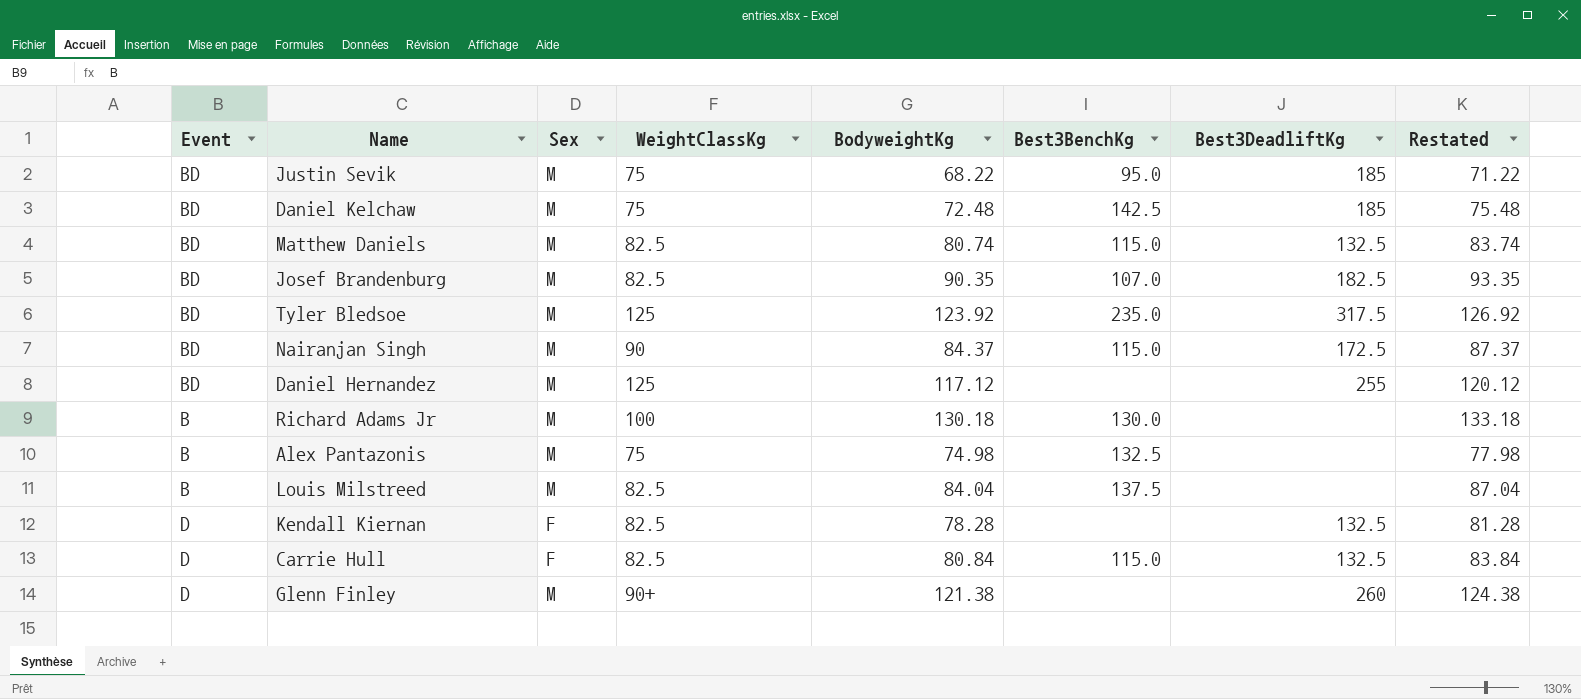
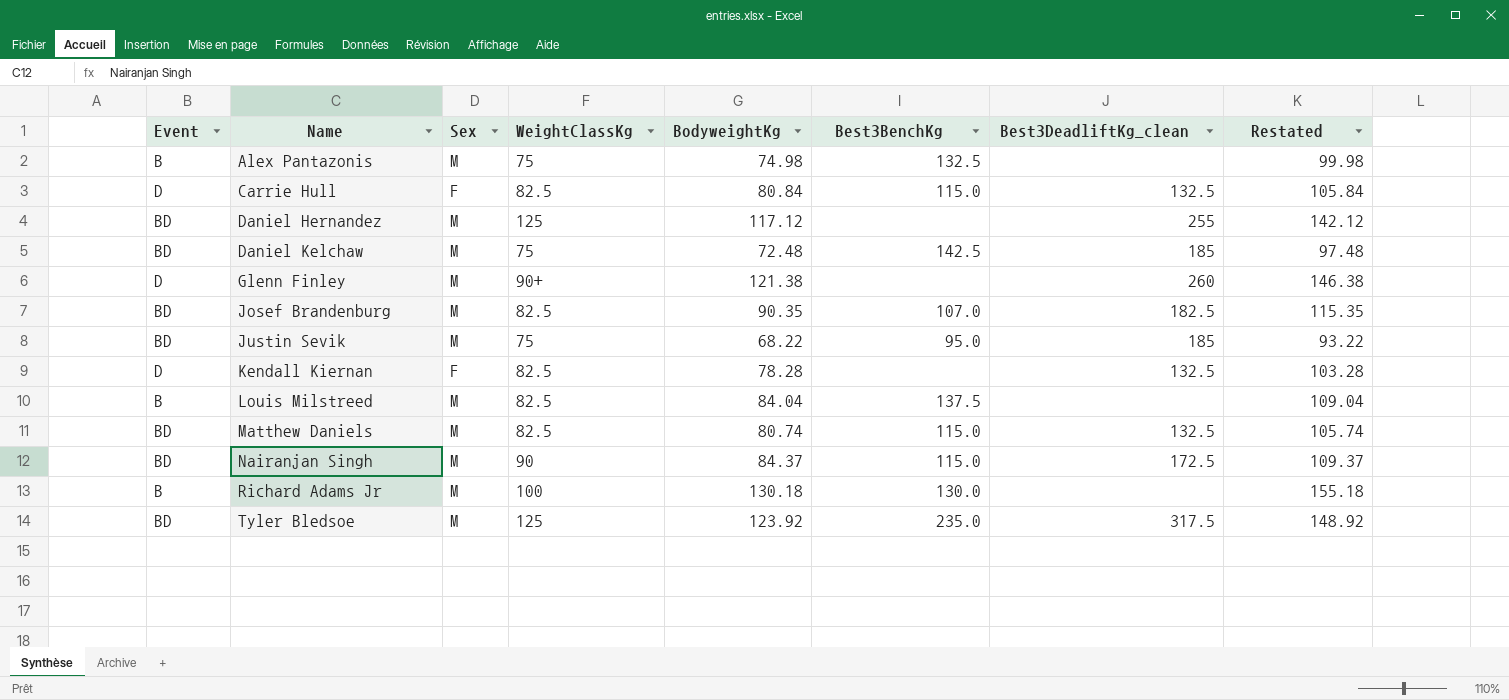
row order: none -> Name ascending
column name: Best3DeadliftKg -> Best3DeadliftKg_clean
column Restated | formula: [BodyweightKg] + 3 -> [BodyweightKg] + 25

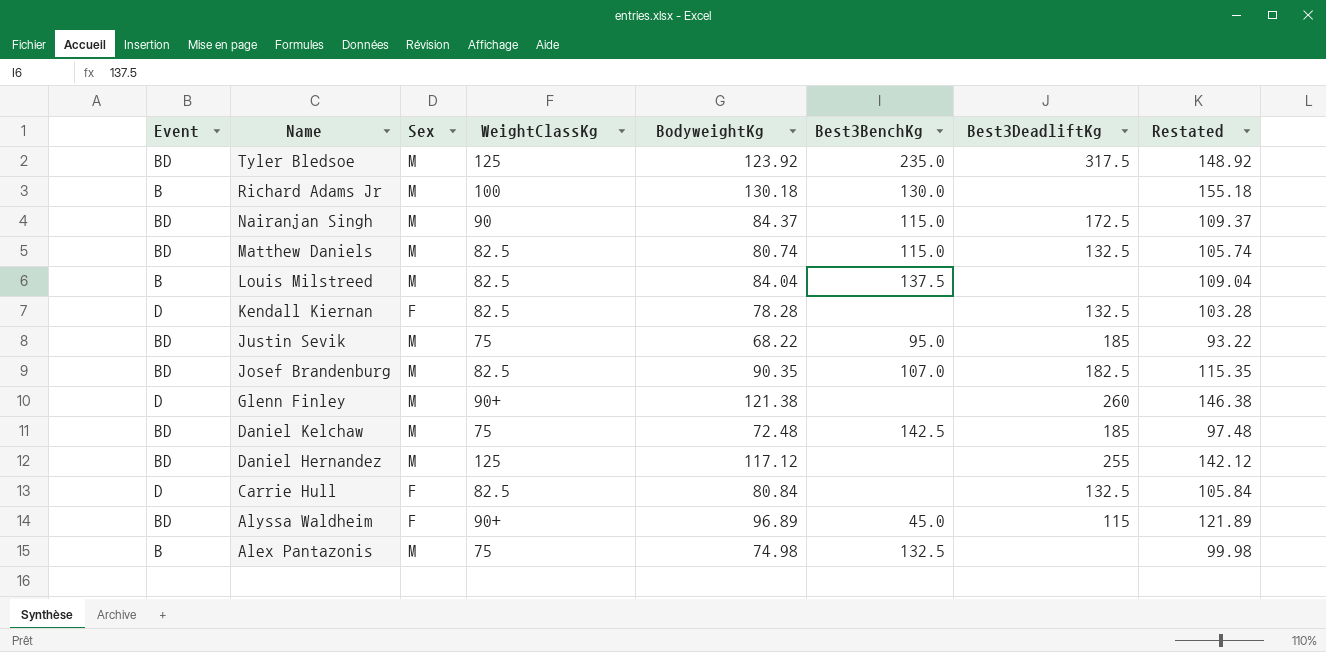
row order: Name ascending -> Name descending
column name: Best3DeadliftKg_clean -> Best3DeadliftKg
Carrie Hull | Best3BenchKg: 115.0 -> none
row Alyssa Waldheim: none -> BD | F | 90+ | 96.89 | 45.0 | 115 | 121.89

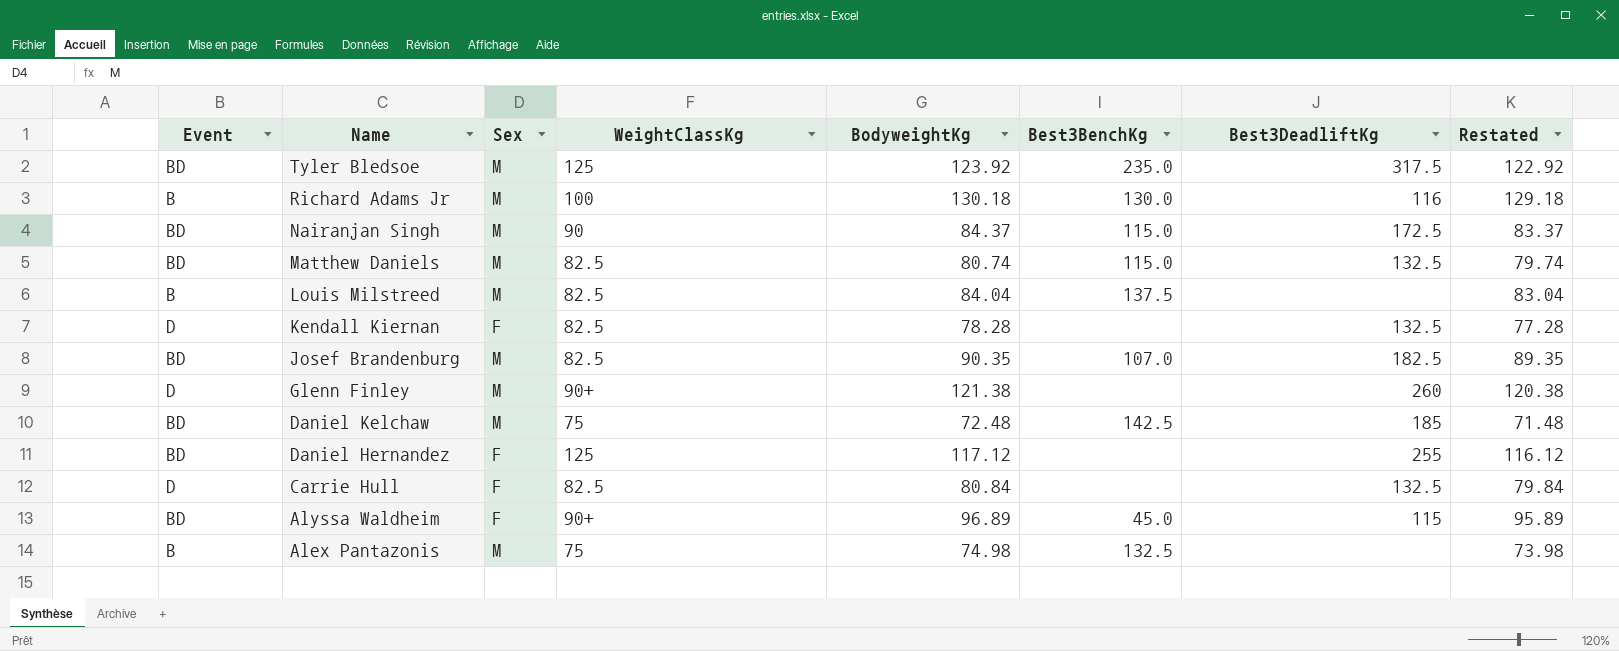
column Restated | formula: [BodyweightKg] + 25 -> [BodyweightKg] - 1
row Justin Sevik: BD | M | 75 | 68.22 | 95.0 | 185 | 93.22 -> none
Richard Adams Jr | Best3DeadliftKg: none -> 116
Daniel Hernandez | Sex: M -> F

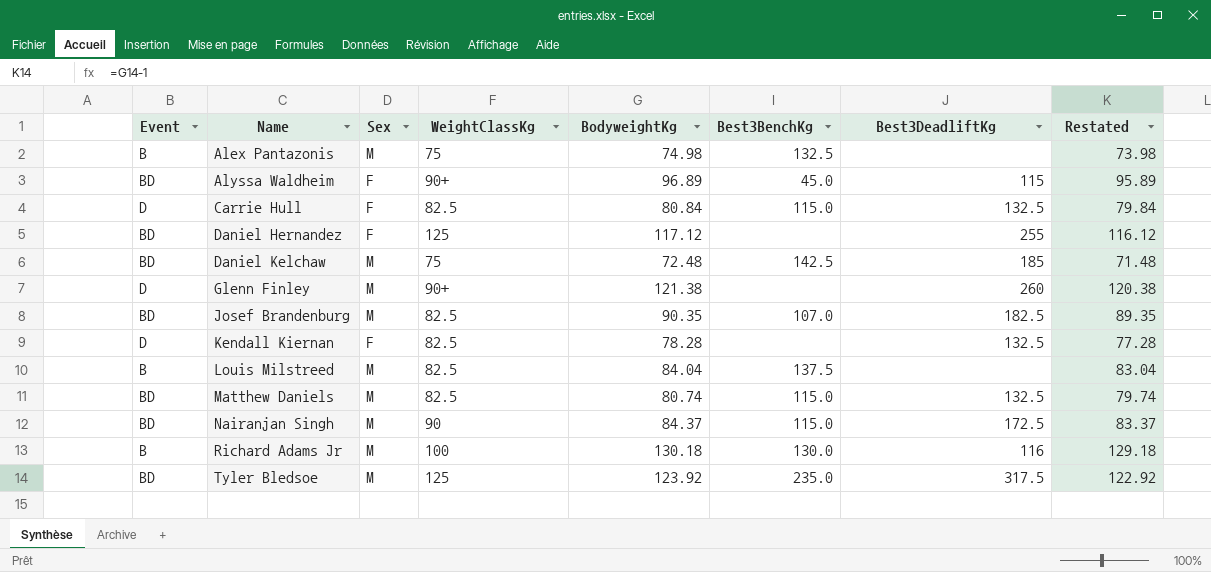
row order: Name descending -> Name ascending
Carrie Hull | Best3BenchKg: none -> 115.0

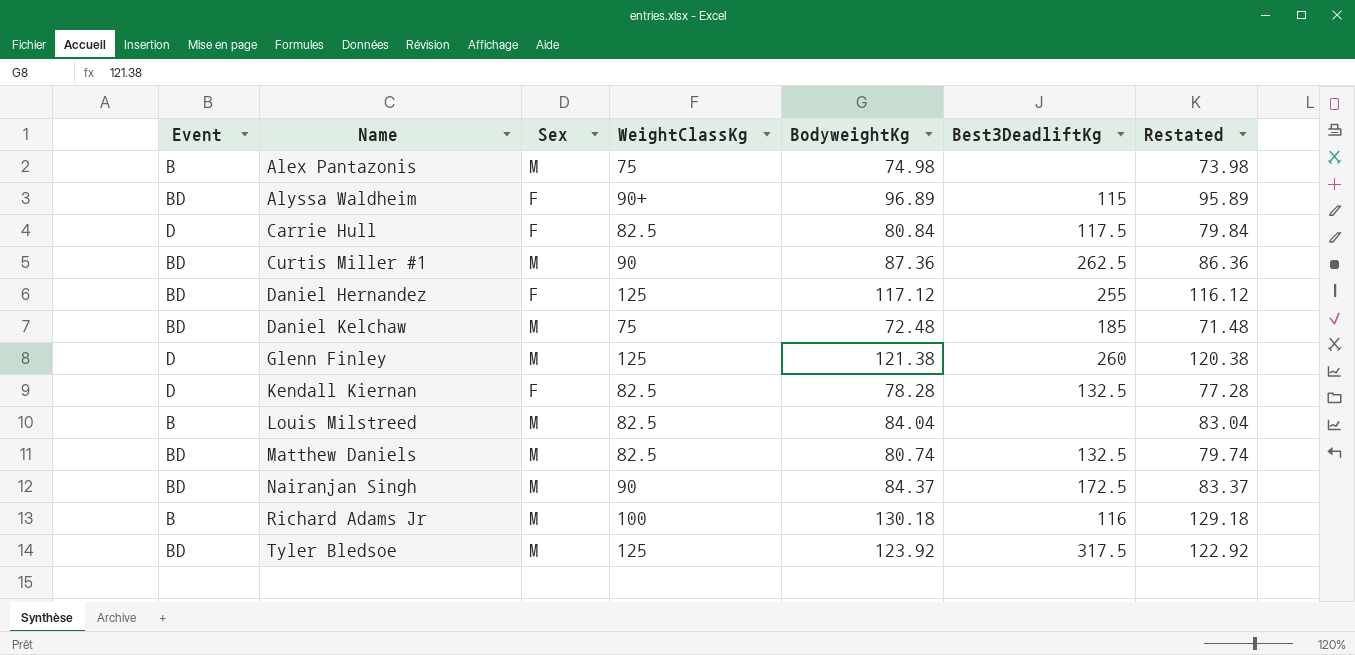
column Best3BenchKg | position: 6 -> none
row Josef Brandenburg: BD | M | 82.5 | 90.35 | 107.0 | 182.5 | 89.35 -> none
Carrie Hull | Best3DeadliftKg: 132.5 -> 117.5
row Curtis Miller #1: none -> BD | M | 90 | 87.36 | 262.5 | 86.36
Glenn Finley | WeightClassKg: 90+ -> 125

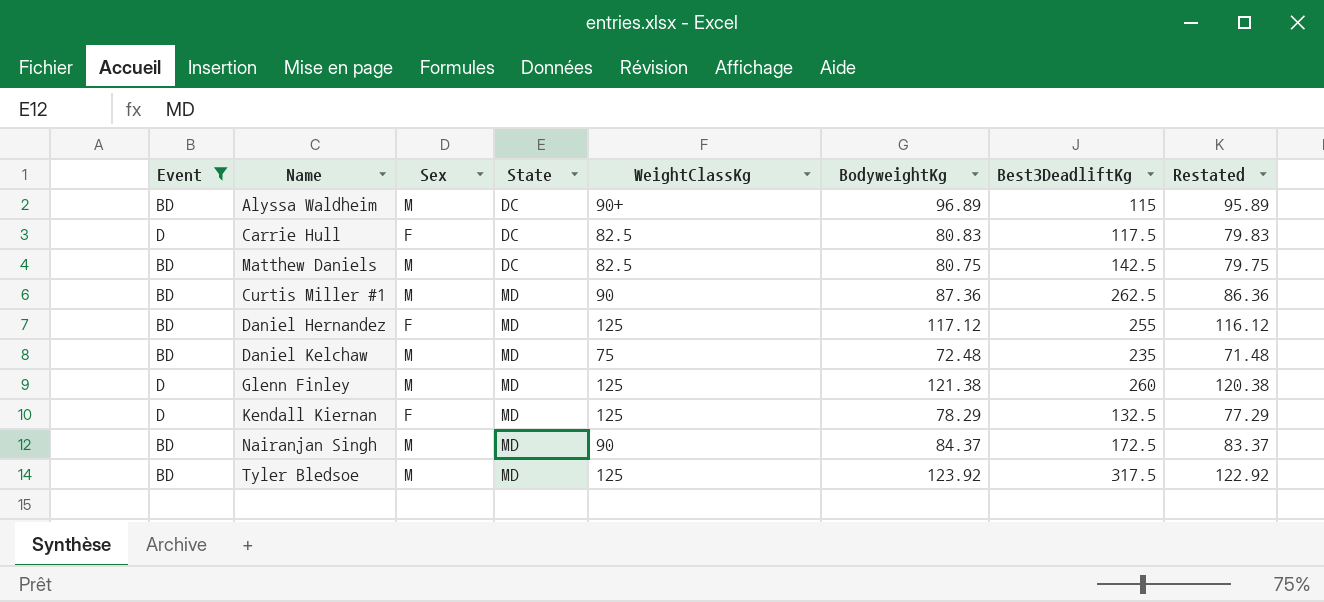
filter: none -> Event != B
row order: Name ascending -> State ascending
column State | position: none -> 4
Alyssa Waldheim | Sex: F -> M
Carrie Hull | BodyweightKg: 80.84 -> 80.83
Carrie Hull | Restated: 79.84 -> 79.83
Matthew Daniels | BodyweightKg: 80.74 -> 80.75
Matthew Daniels | Best3DeadliftKg: 132.5 -> 142.5
Matthew Daniels | Restated: 79.74 -> 79.75
Daniel Kelchaw | Best3DeadliftKg: 185 -> 235
Kendall Kiernan | WeightClassKg: 82.5 -> 125
Kendall Kiernan | BodyweightKg: 78.28 -> 78.29
Kendall Kiernan | Restated: 77.28 -> 77.29

